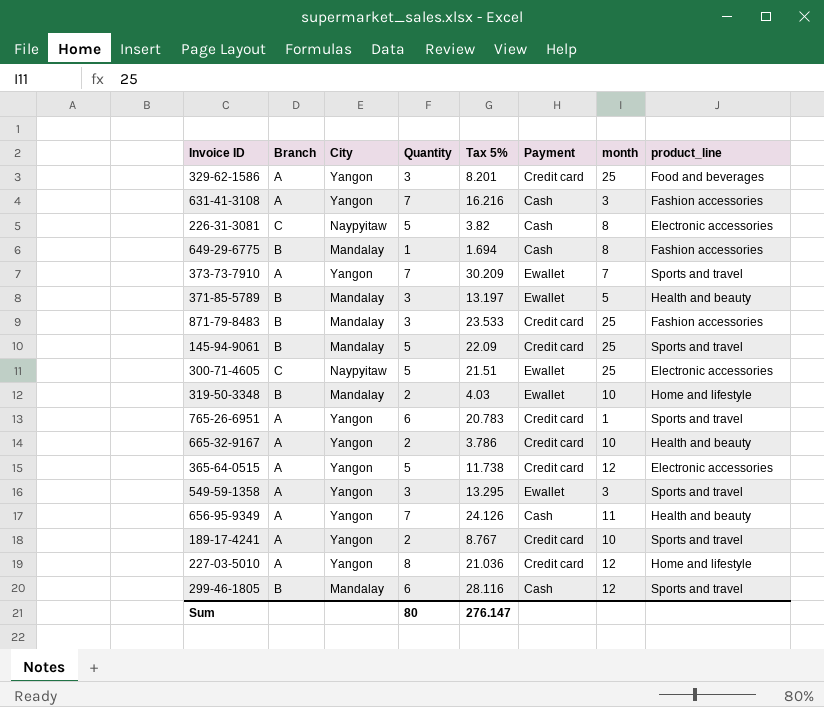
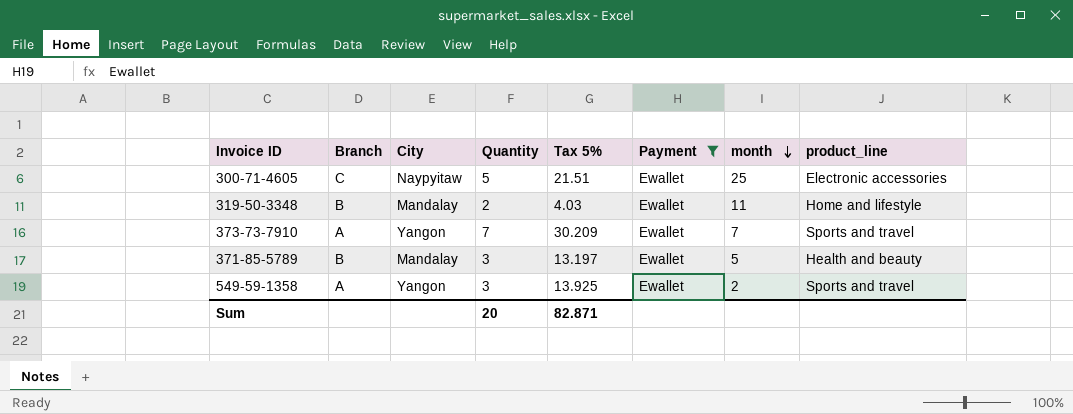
filter: none -> Payment = Ewallet
row order: none -> month descending
319-50-3348 | month: 10 -> 11
549-59-1358 | Tax 5%: 13.295 -> 13.925
549-59-1358 | month: 3 -> 2
Sum | Quantity: 80 -> 20
Sum | Tax 5%: 276.147 -> 82.871

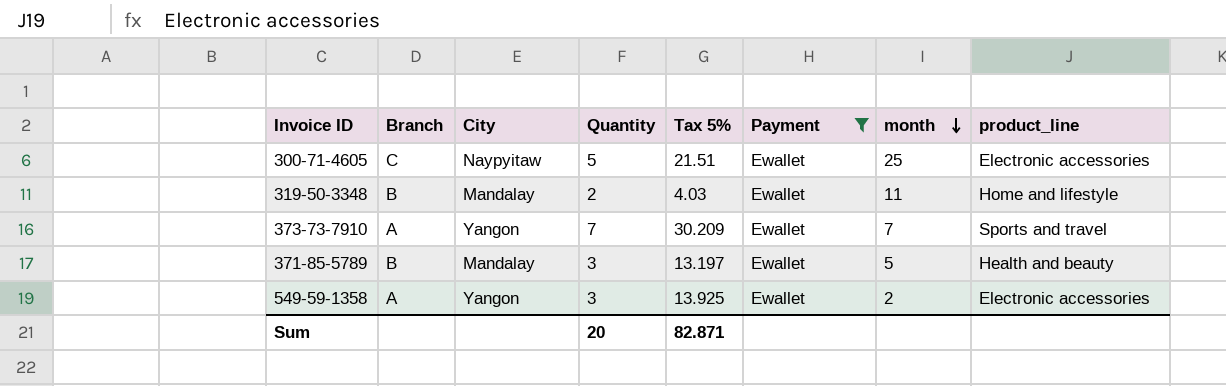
549-59-1358 | product_line: Sports and travel -> Electronic accessories

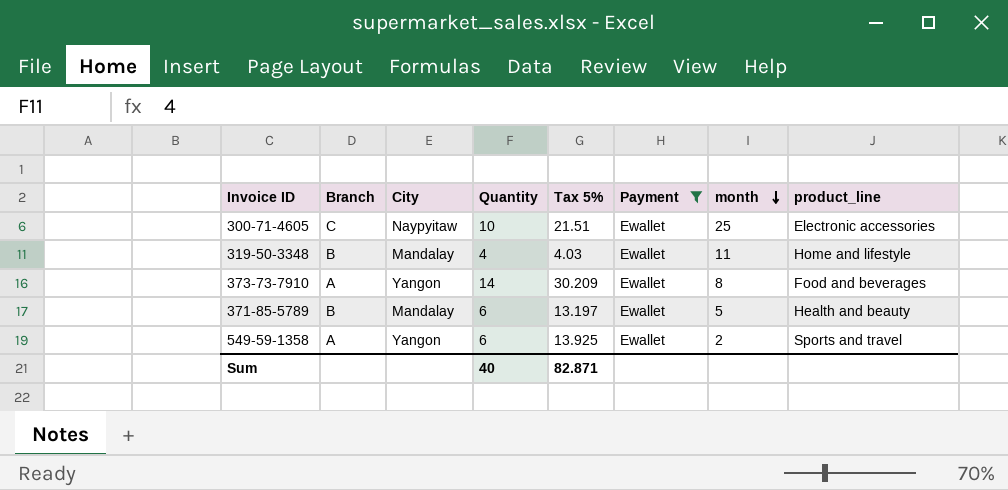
300-71-4605 | Quantity: 5 -> 10
319-50-3348 | Quantity: 2 -> 4
373-73-7910 | Quantity: 7 -> 14
373-73-7910 | month: 7 -> 8
373-73-7910 | product_line: Sports and travel -> Food and beverages
371-85-5789 | Quantity: 3 -> 6
549-59-1358 | Quantity: 3 -> 6
549-59-1358 | product_line: Electronic accessories -> Sports and travel
Sum | Quantity: 20 -> 40

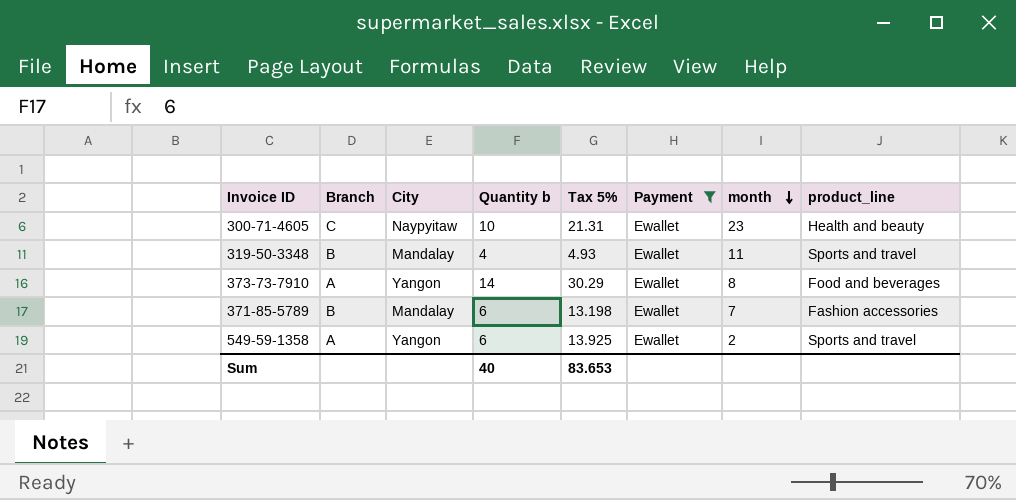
column name: Quantity -> Quantity b
300-71-4605 | Tax 5%: 21.51 -> 21.31
300-71-4605 | month: 25 -> 23
300-71-4605 | product_line: Electronic accessories -> Health and beauty
319-50-3348 | Tax 5%: 4.03 -> 4.93
319-50-3348 | product_line: Home and lifestyle -> Sports and travel
373-73-7910 | Tax 5%: 30.209 -> 30.29
371-85-5789 | Tax 5%: 13.197 -> 13.198
371-85-5789 | month: 5 -> 7
371-85-5789 | product_line: Health and beauty -> Fashion accessories
Sum | Tax 5%: 82.871 -> 83.653

